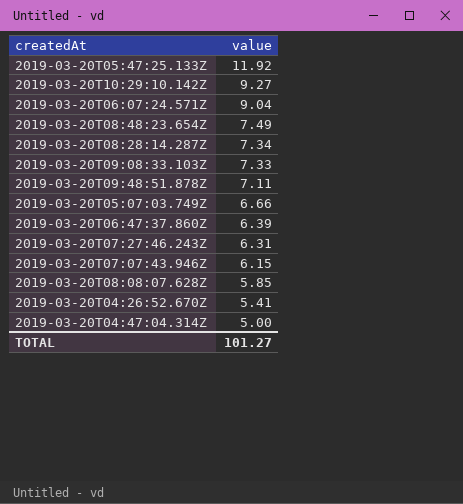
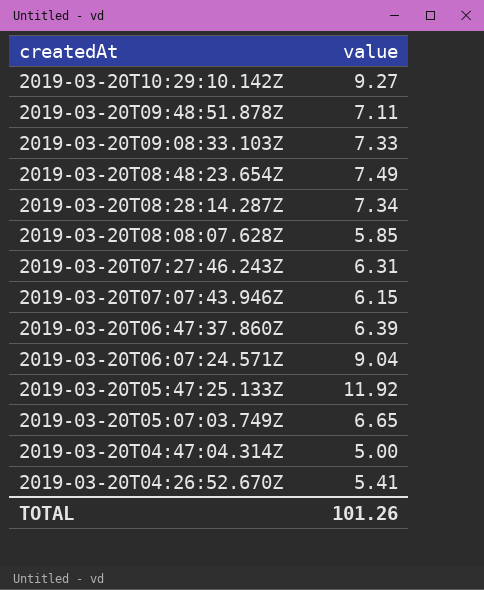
row order: value descending -> createdAt descending
2019-03-20T05:07:03.749Z | value: 6.66 -> 6.65
TOTAL | value: 101.27 -> 101.26

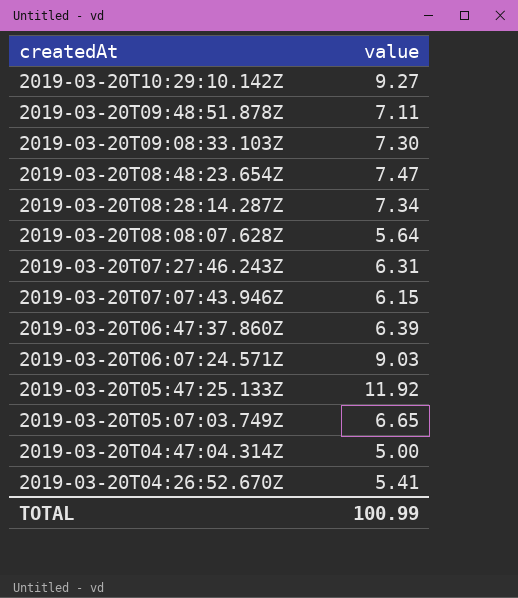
2019-03-20T09:08:33.103Z | value: 7.33 -> 7.30
2019-03-20T08:48:23.654Z | value: 7.49 -> 7.47
2019-03-20T08:08:07.628Z | value: 5.85 -> 5.64
2019-03-20T06:07:24.571Z | value: 9.04 -> 9.03
TOTAL | value: 101.26 -> 100.99

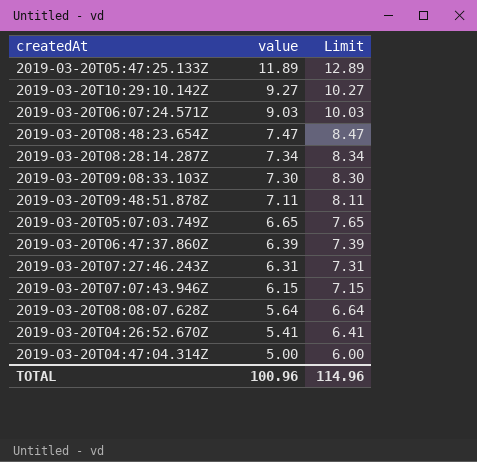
row order: createdAt descending -> value descending
column Limit | formula: none -> [value] + 1
2019-03-20T05:47:25.133Z | value: 11.92 -> 11.89
TOTAL | value: 100.99 -> 100.96

